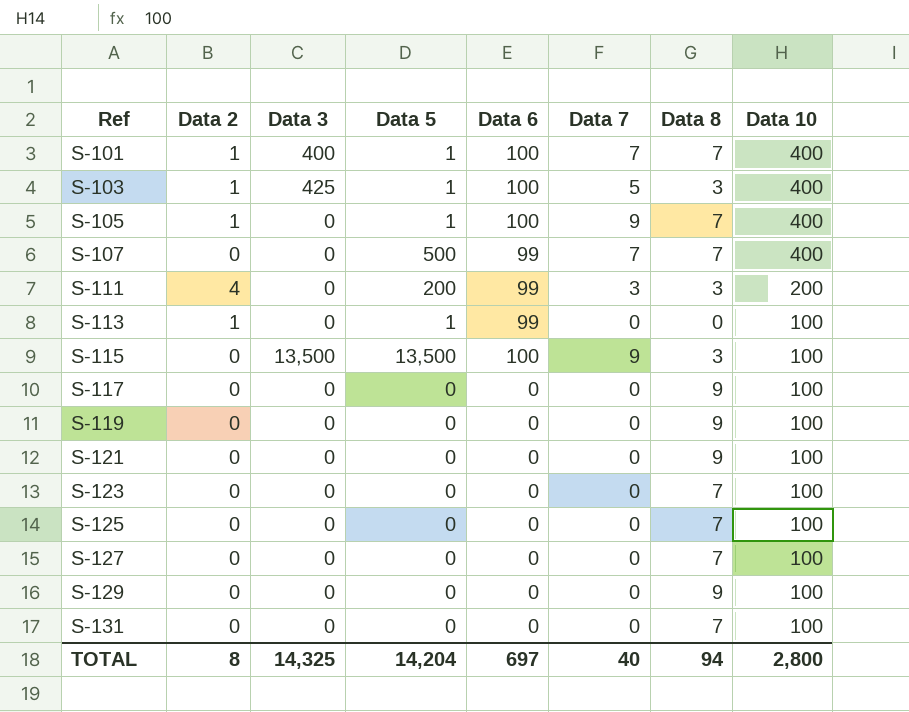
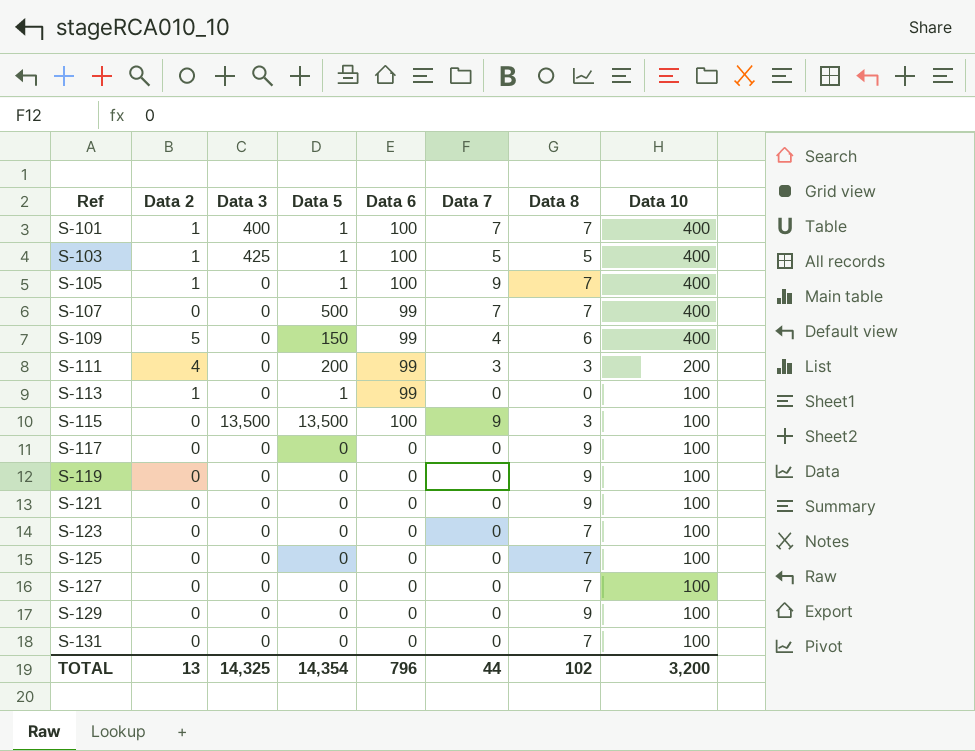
S-103 | Data 8: 3 -> 5
row S-109: none -> 5 | 0 | 150 | 99 | 4 | 6 | 400
TOTAL | Data 2: 8 -> 13
TOTAL | Data 5: 14,204 -> 14,354
TOTAL | Data 6: 697 -> 796
TOTAL | Data 7: 40 -> 44
TOTAL | Data 8: 94 -> 102
TOTAL | Data 10: 2,800 -> 3,200

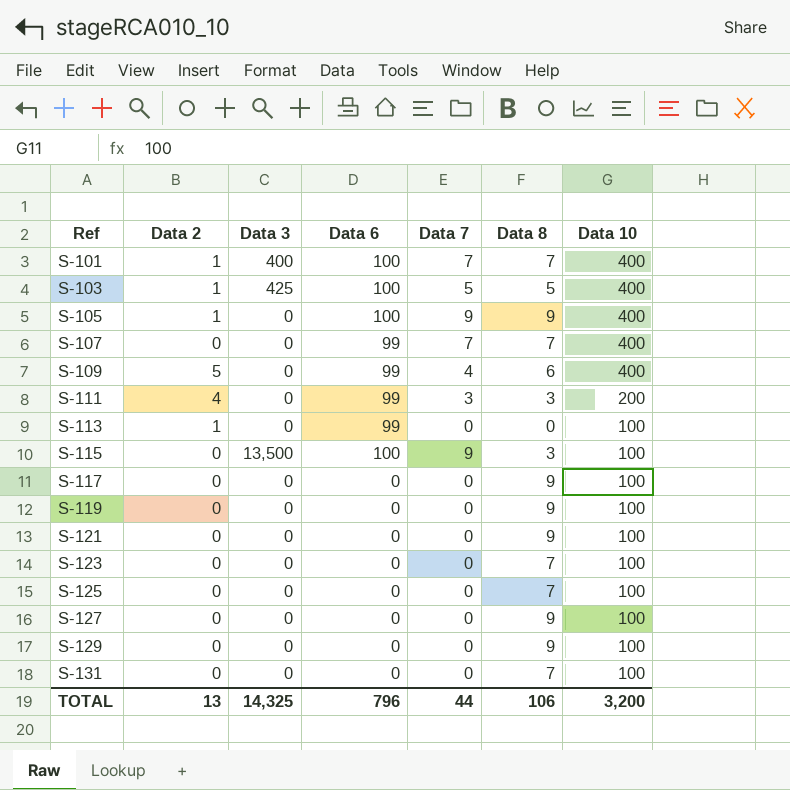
column Data 5 | position: 4 -> none
S-105 | Data 8: 7 -> 9
S-127 | Data 8: 7 -> 9
TOTAL | Data 8: 102 -> 106

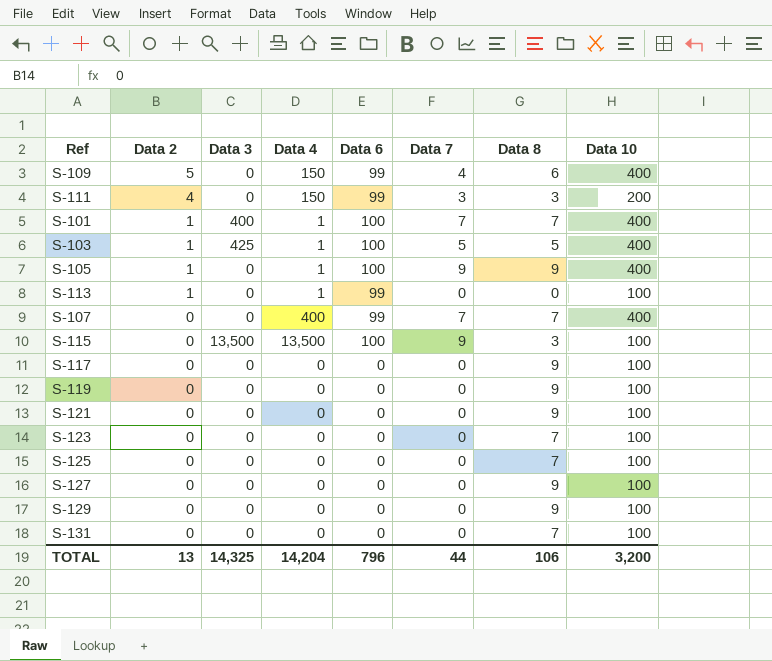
row order: Ref ascending -> Data 2 descending
column Data 4 | position: none -> 4

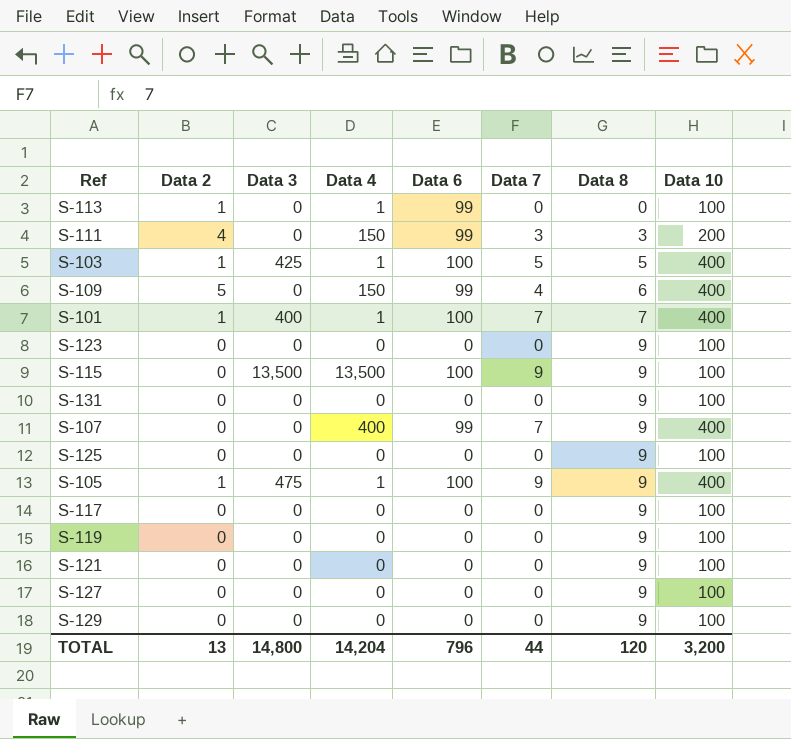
row order: Data 2 descending -> Data 8 ascending
S-123 | Data 8: 7 -> 9
S-115 | Data 8: 3 -> 9
S-131 | Data 8: 7 -> 9
S-107 | Data 8: 7 -> 9
S-125 | Data 8: 7 -> 9
S-105 | Data 3: 0 -> 475
TOTAL | Data 3: 14,325 -> 14,800
TOTAL | Data 8: 106 -> 120

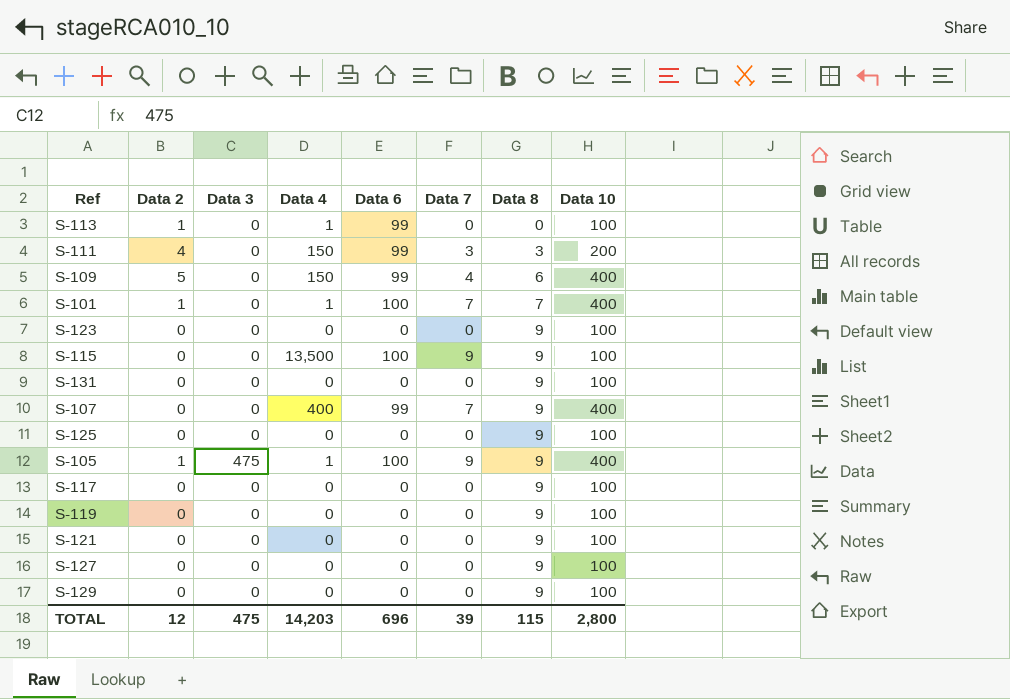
row S-103: 1 | 425 | 1 | 100 | 5 | 5 | 400 -> none
S-101 | Data 3: 400 -> 0
S-115 | Data 3: 13,500 -> 0
TOTAL | Data 2: 13 -> 12
TOTAL | Data 3: 14,800 -> 475
TOTAL | Data 4: 14,204 -> 14,203
TOTAL | Data 6: 796 -> 696
TOTAL | Data 7: 44 -> 39
TOTAL | Data 8: 120 -> 115
TOTAL | Data 10: 3,200 -> 2,800

